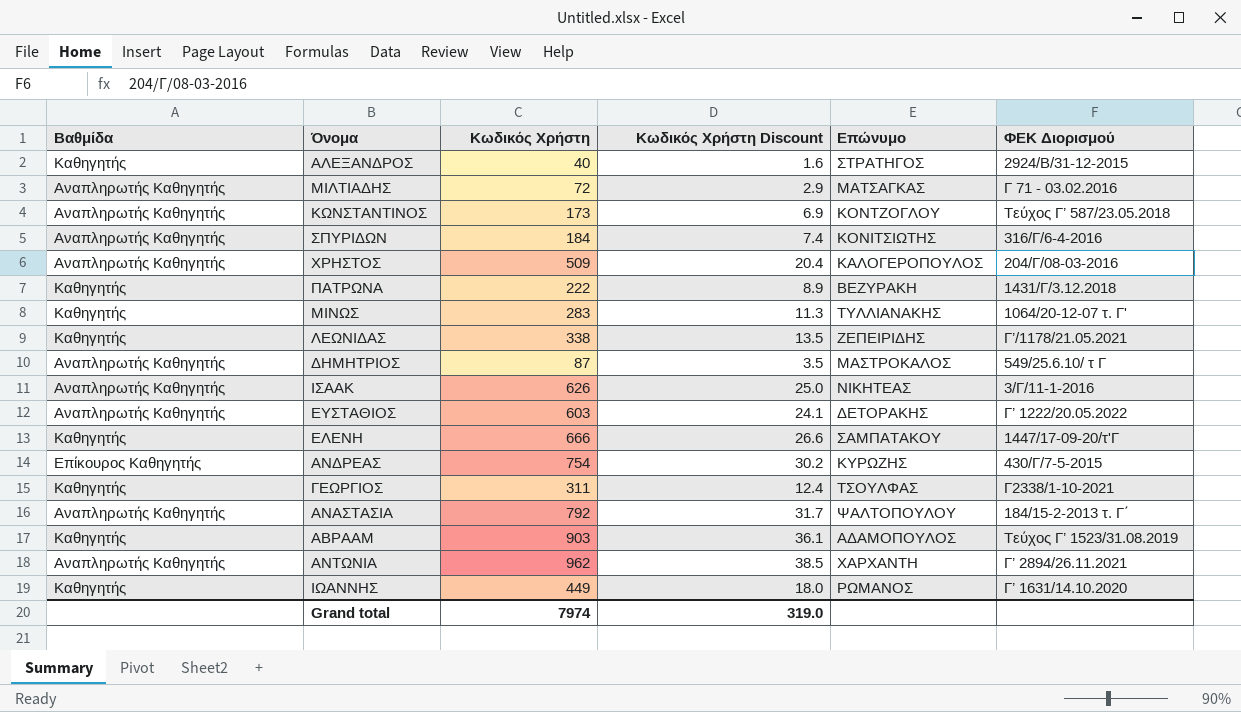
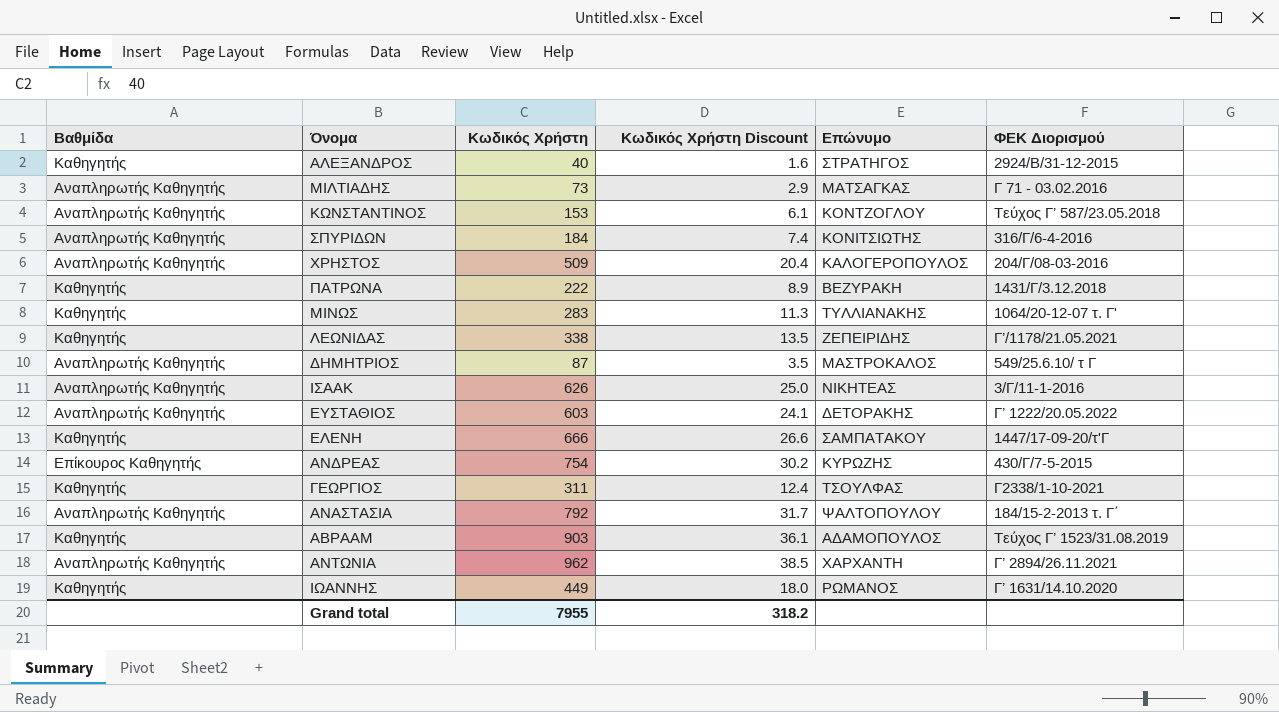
ΜΙΛΤΙΑΔΗΣ | Κωδικός Χρήστη: 72 -> 73
ΚΩΝΣΤΑΝΤΙΝΟΣ | Κωδικός Χρήστη: 173 -> 153
ΚΩΝΣΤΑΝΤΙΝΟΣ | Κωδικός Χρήστη Discount: 6.9 -> 6.1
Grand total | Κωδικός Χρήστη: 7974 -> 7955
Grand total | Κωδικός Χρήστη Discount: 319.0 -> 318.2

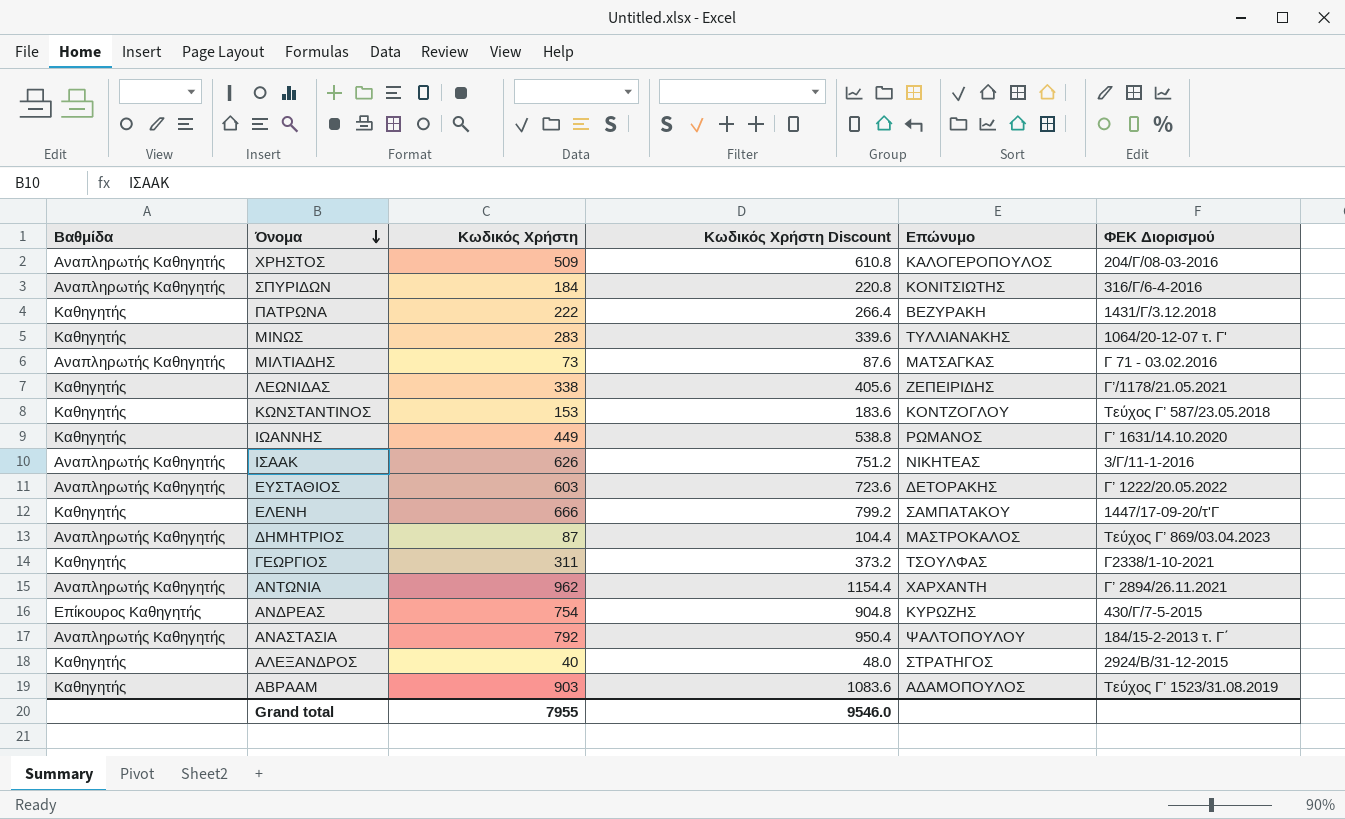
row order: none -> Όνομα descending
column Κωδικός Χρήστη Discount | formula: [Κωδικός Χρήστη] * 0.04 -> [Κωδικός Χρήστη] * 1.2
ΚΩΝΣΤΑΝΤΙΝΟΣ | Βαθμίδα: Αναπληρωτής Καθηγητής -> Καθηγητής
ΔΗΜΗΤΡΙΟΣ | ΦΕΚ Διορισμού: 549/25.6.10/ τ Γ -> Τεύχος Γ’ 869/03.04.2023
Grand total | Κωδικός Χρήστη Discount: 318.2 -> 9546.0

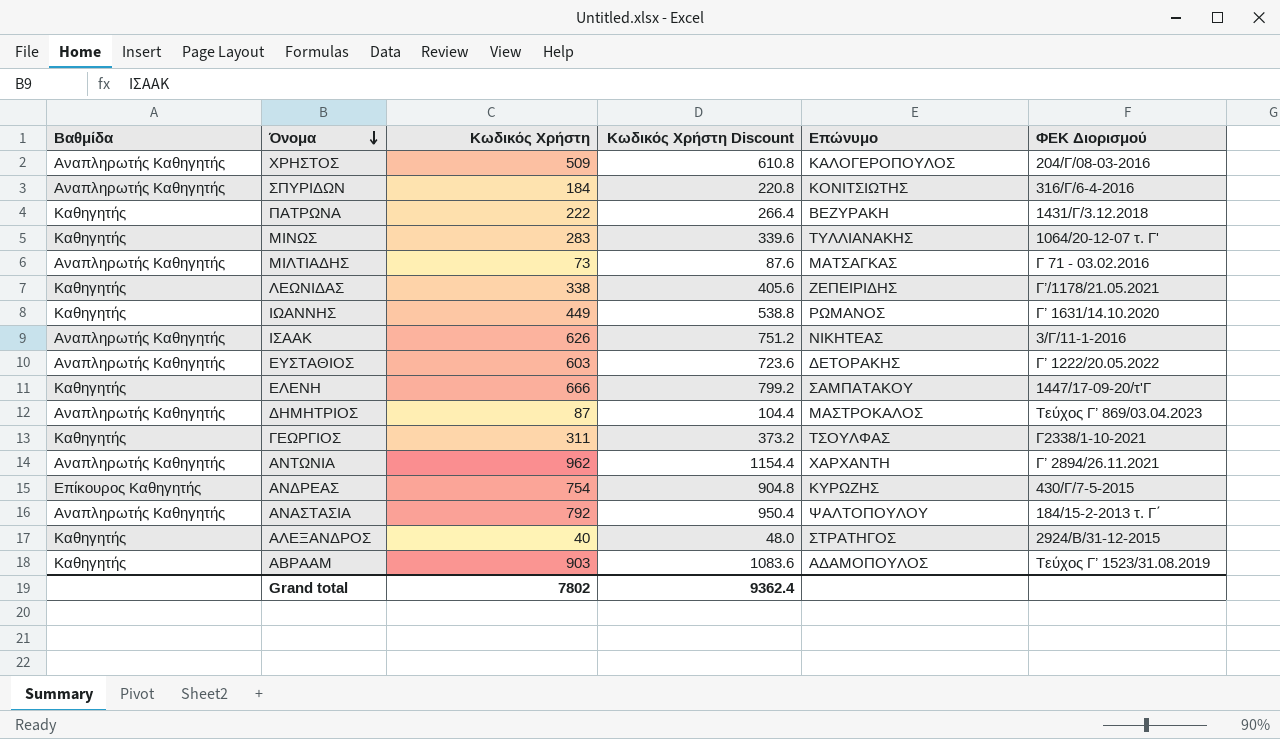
row ΚΩΝΣΤΑΝΤΙΝΟΣ: Καθηγητής | 153 | 183.6 | ΚΟΝΤΖΟΓΛΟΥ | Τεύχος Γ’ 587/23.05.2018 -> none
Grand total | Κωδικός Χρήστη: 7955 -> 7802
Grand total | Κωδικός Χρήστη Discount: 9546.0 -> 9362.4

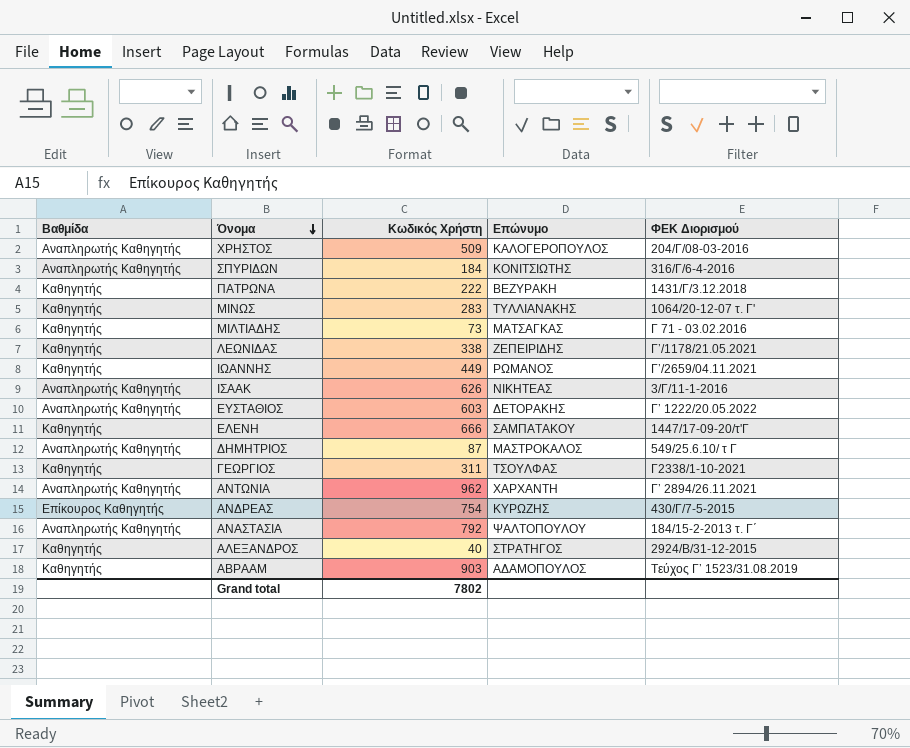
column Κωδικός Χρήστη Discount | formula: [Κωδικός Χρήστη] * 1.2 -> none
ΜΙΛΤΙΑΔΗΣ | Βαθμίδα: Αναπληρωτής Καθηγητής -> Καθηγητής
ΙΩΑΝΝΗΣ | ΦΕΚ Διορισμού: Γ’ 1631/14.10.2020 -> Γ’/2659/04.11.2021
ΔΗΜΗΤΡΙΟΣ | ΦΕΚ Διορισμού: Τεύχος Γ’ 869/03.04.2023 -> 549/25.6.10/ τ Γ

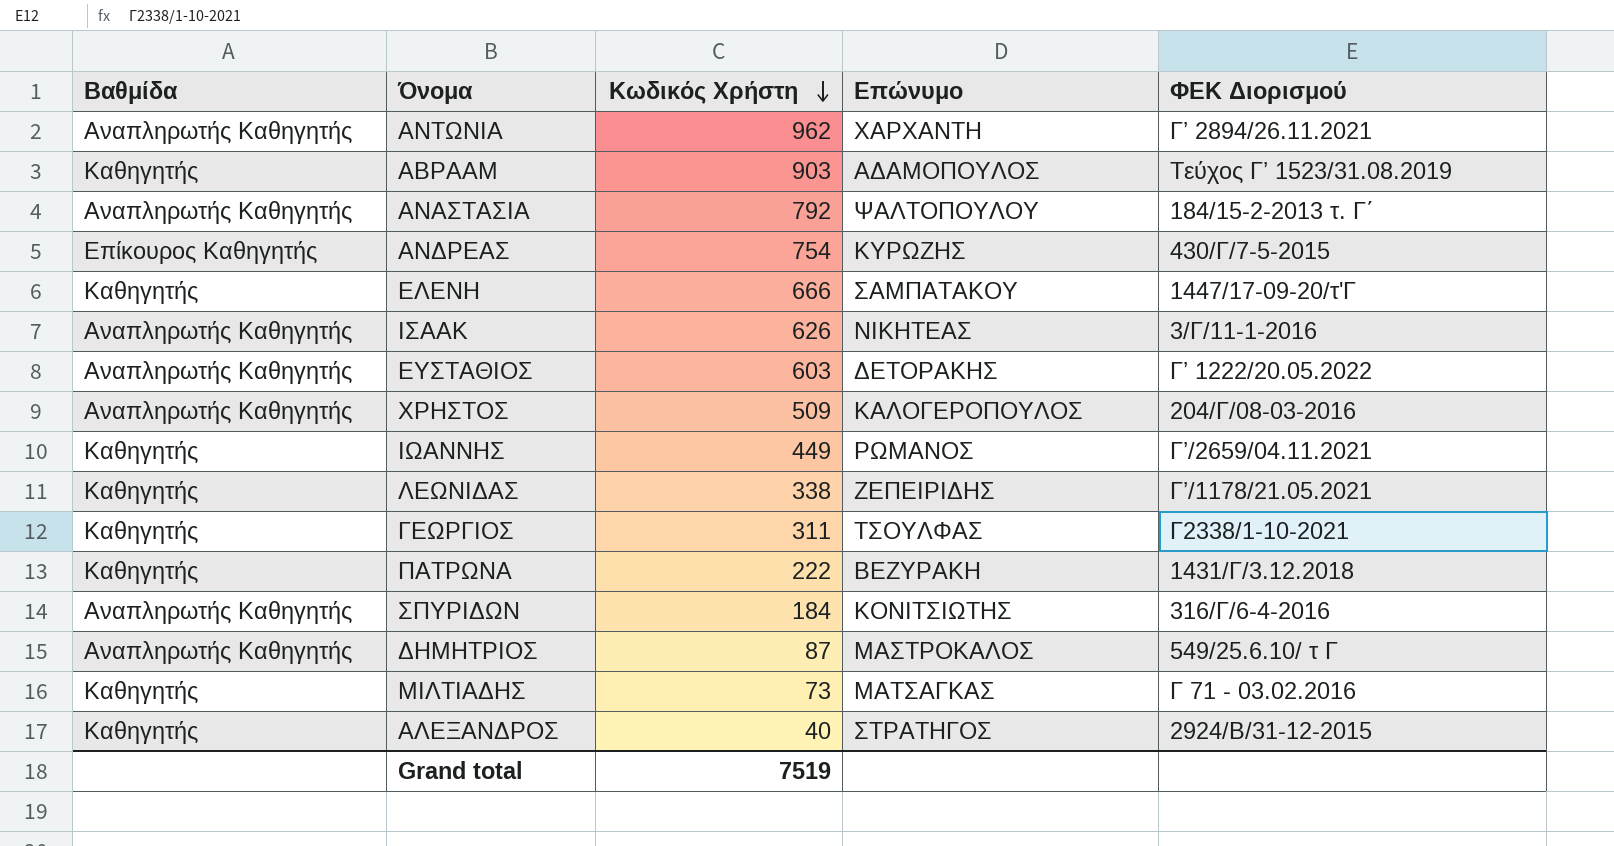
row order: Όνομα descending -> Κωδικός Χρήστη descending
row ΜΙΝΩΣ: Καθηγητής | 283 | ΤΥΛΛΙΑΝΑΚΗΣ | 1064/20-12-07 τ. Γ' -> none
Grand total | Κωδικός Χρήστη: 7802 -> 7519

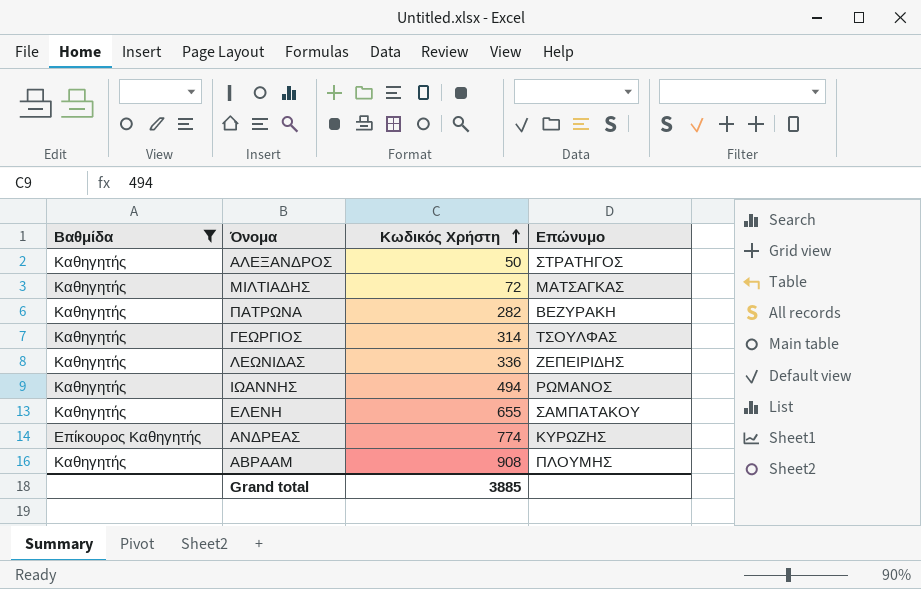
filter: none -> Βαθμίδα != Αναπληρωτής Καθηγητής
row order: Κωδικός Χρήστη descending -> Κωδικός Χρήστη ascending
column ΦΕΚ Διορισμού | position: 5 -> none
ΑΛΕΞΑΝΔΡΟΣ | Κωδικός Χρήστη: 40 -> 50
ΜΙΛΤΙΑΔΗΣ | Κωδικός Χρήστη: 73 -> 72
ΠΑΤΡΩΝΑ | Κωδικός Χρήστη: 222 -> 282
ΓΕΩΡΓΙΟΣ | Κωδικός Χρήστη: 311 -> 314
ΛΕΩΝΙΔΑΣ | Κωδικός Χρήστη: 338 -> 336
ΙΩΑΝΝΗΣ | Κωδικός Χρήστη: 449 -> 494
ΕΛΕΝΗ | Κωδικός Χρήστη: 666 -> 655
ΑΝΔΡΕΑΣ | Κωδικός Χρήστη: 754 -> 774
ΑΒΡΑΑΜ | Κωδικός Χρήστη: 903 -> 908
ΑΒΡΑΑΜ | Επώνυμο: ΑΔΑΜΟΠΟΥΛΟΣ -> ΠΛΟΥΜΗΣ
Grand total | Κωδικός Χρήστη: 7519 -> 3885

